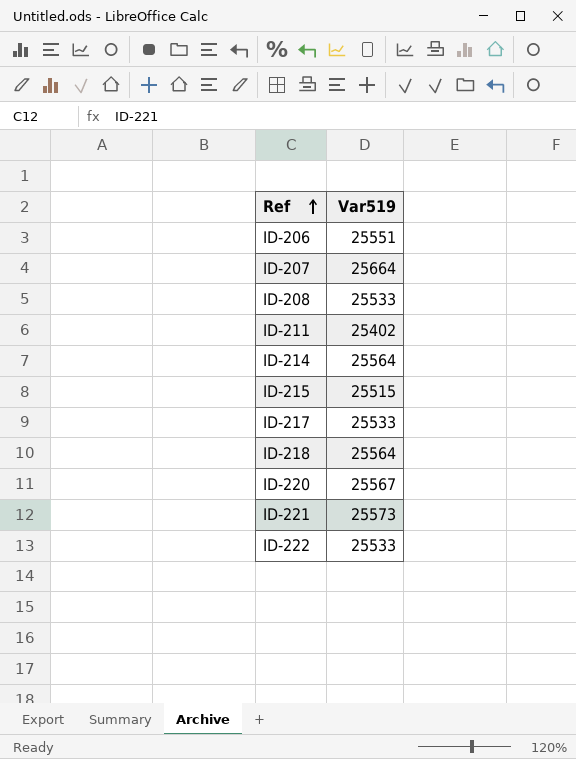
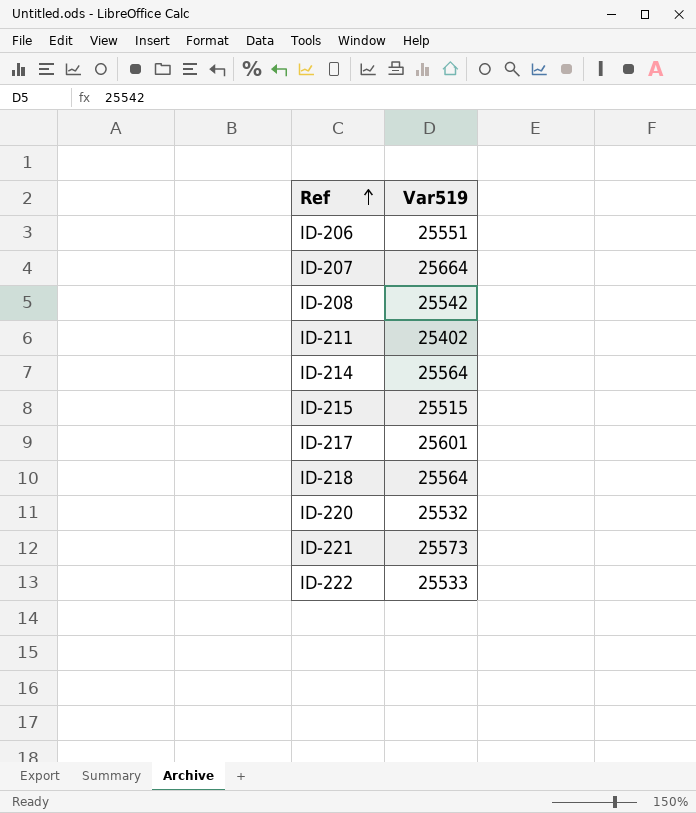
ID-208 | Var519: 25533 -> 25542
ID-217 | Var519: 25533 -> 25601
ID-220 | Var519: 25567 -> 25532

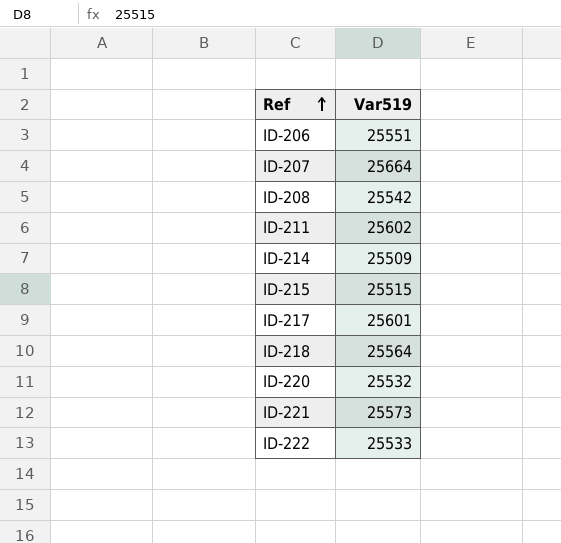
ID-211 | Var519: 25402 -> 25602
ID-214 | Var519: 25564 -> 25509

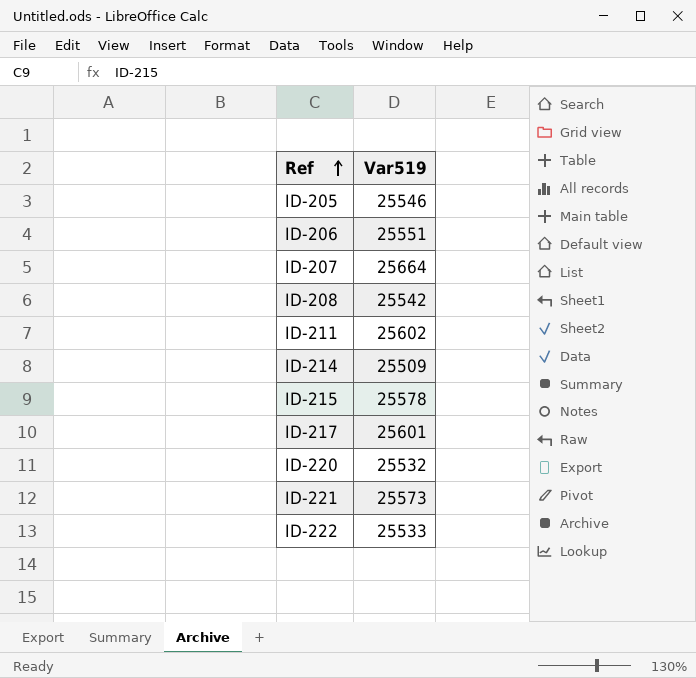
row ID-218: 25564 -> none
row ID-205: none -> 25546
ID-215 | Var519: 25515 -> 25578

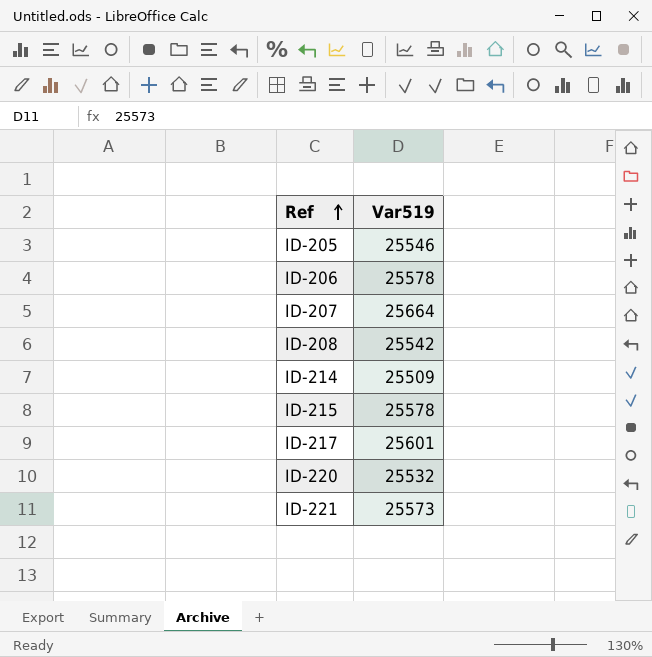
row ID-211: 25602 -> none
row ID-222: 25533 -> none
ID-206 | Var519: 25551 -> 25578

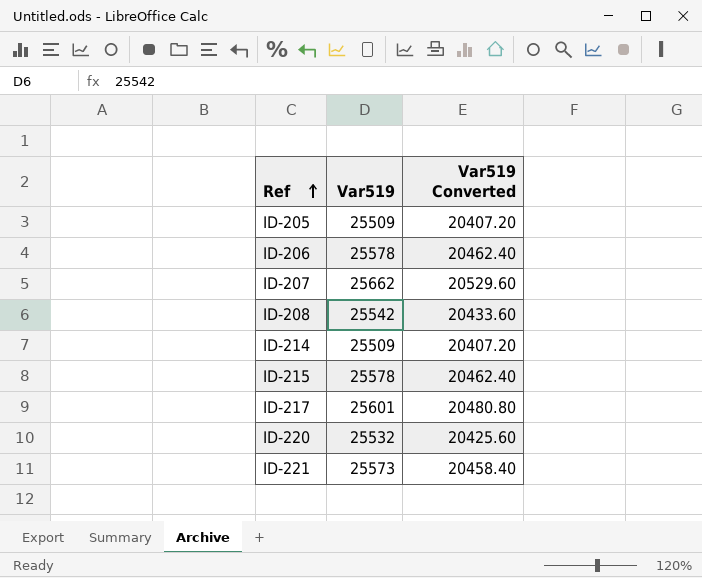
column Var519 Converted | formula: none -> [Var519] * 0.8
ID-205 | Var519: 25546 -> 25509
ID-207 | Var519: 25664 -> 25662

